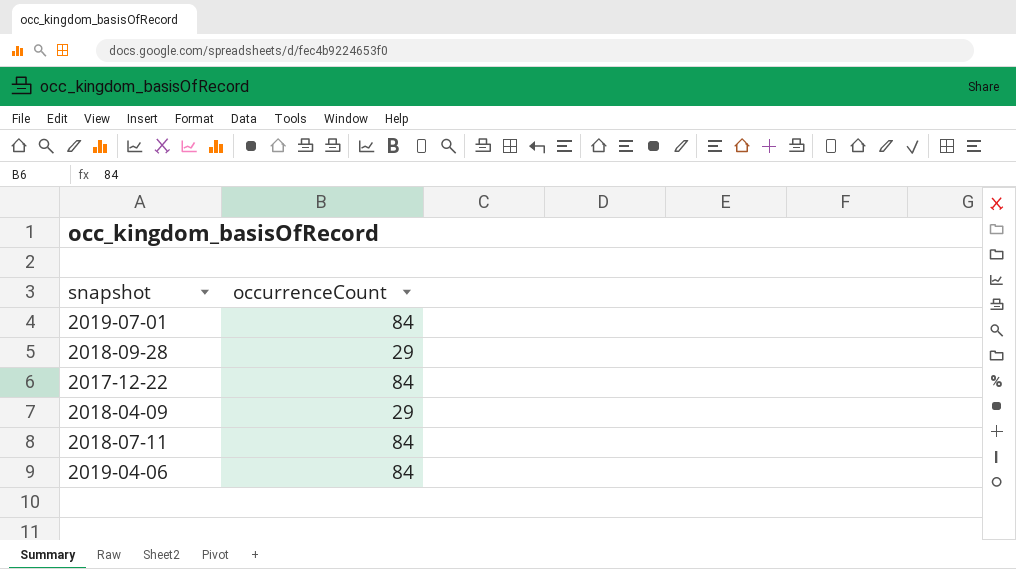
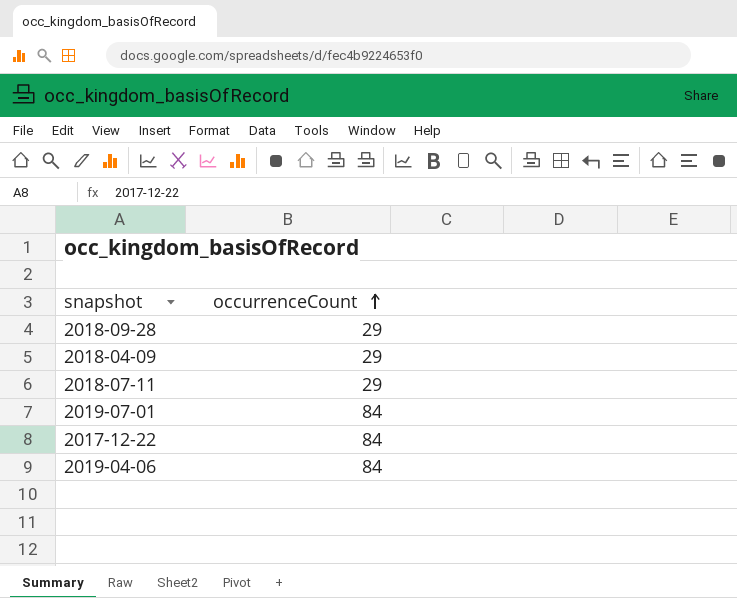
row order: none -> occurrenceCount ascending
2018-07-11 | occurrenceCount: 84 -> 29

